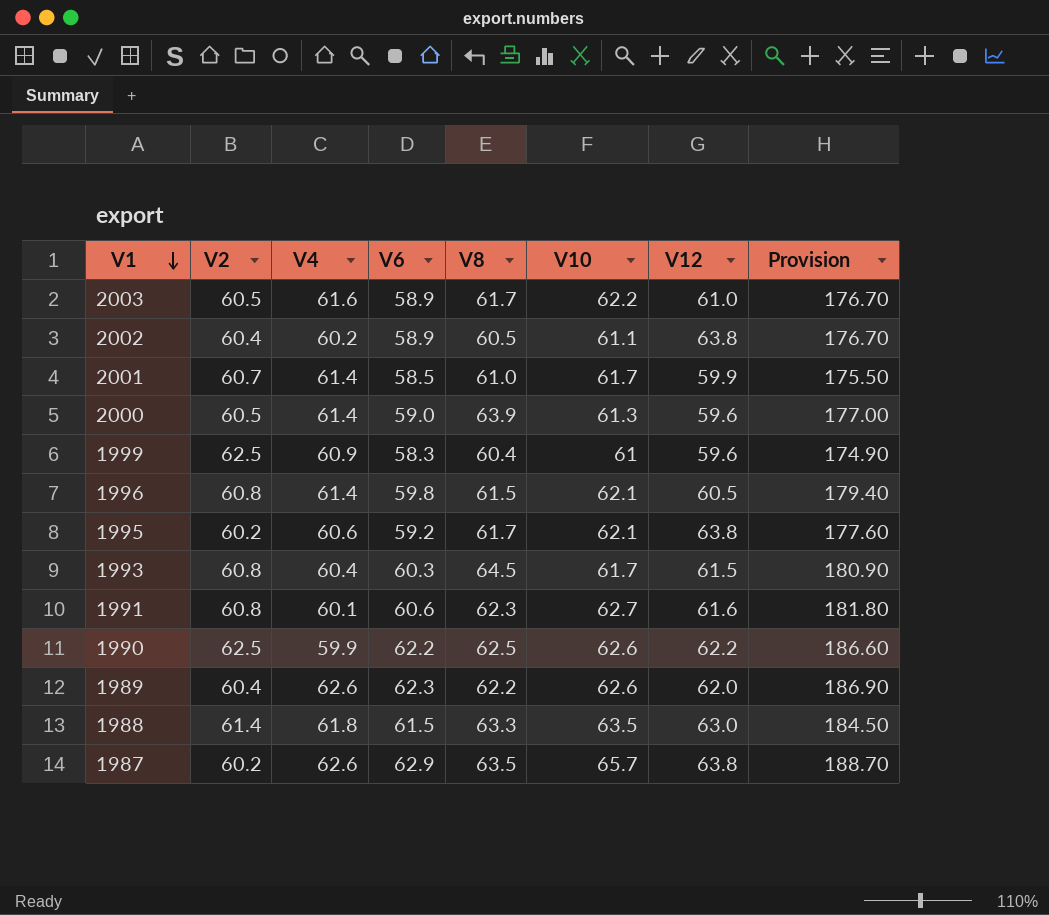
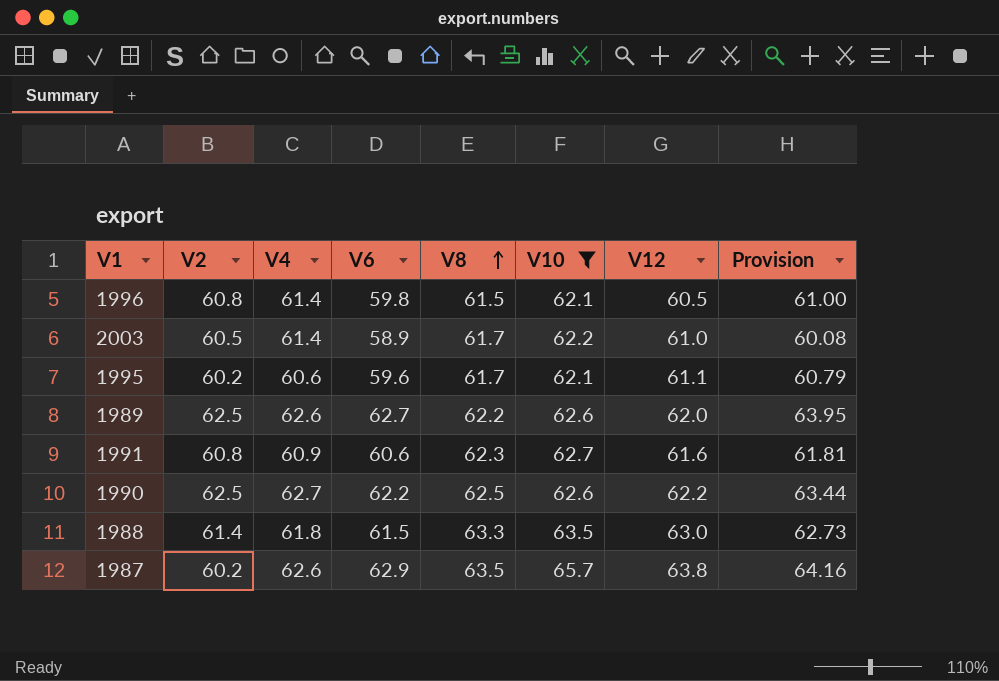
filter: none -> V10 >= 62.1
row order: V1 descending -> V8 ascending
column Provision | formula: [V6] * 3 -> [V6] * 1.02
2003 | V4: 61.6 -> 61.4
1995 | V6: 59.2 -> 59.6
1995 | V12: 63.8 -> 61.1
1989 | V2: 60.4 -> 62.5
1989 | V6: 62.3 -> 62.7
1991 | V4: 60.1 -> 60.9
1990 | V4: 59.9 -> 62.7

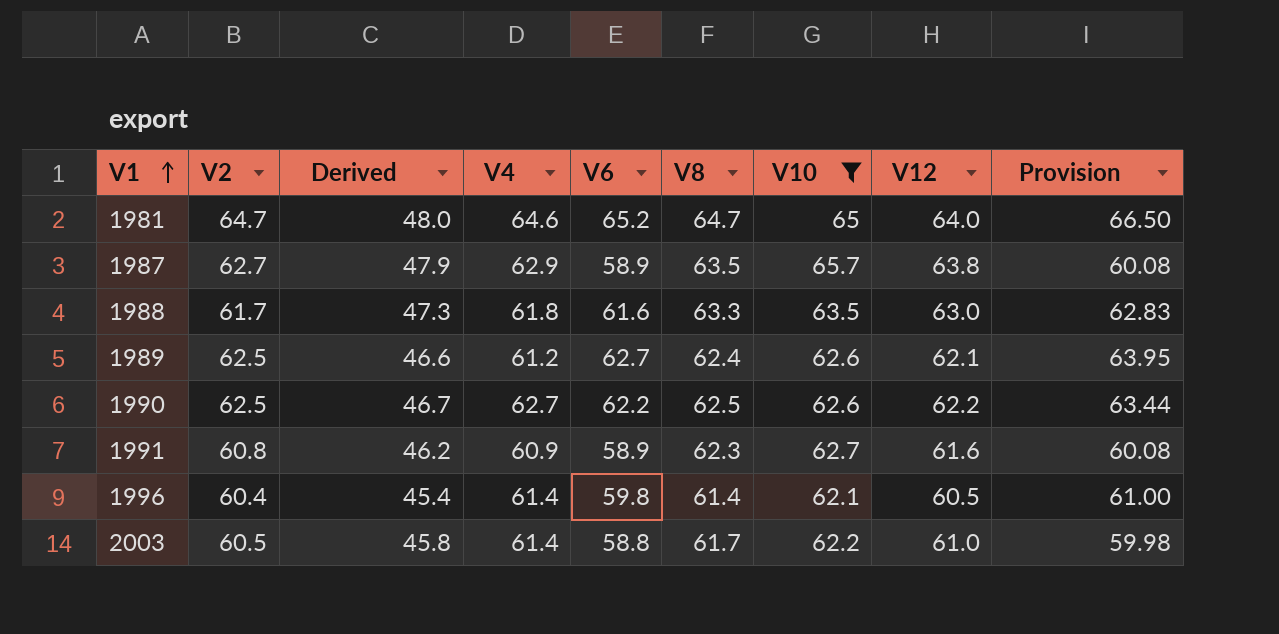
row order: V8 ascending -> V1 ascending
column Derived | formula: none -> [V12] * 0.75
row 1995: 60.2 | 60.6 | 59.6 | 61.7 | 62.1 | 61.1 | 60.79 -> none
row 1981: none -> 64.7 | 48.0 | 64.6 | 65.2 | 64.7 | 65 | 64.0 | 66.50
1987 | V2: 60.2 -> 62.7
1987 | V4: 62.6 -> 62.9
1987 | V6: 62.9 -> 58.9
1987 | Provision: 64.16 -> 60.08
1988 | V2: 61.4 -> 61.7
1988 | V6: 61.5 -> 61.6
1988 | Provision: 62.73 -> 62.83
1989 | V4: 62.6 -> 61.2
1989 | V8: 62.2 -> 62.4
1989 | V12: 62.0 -> 62.1
1991 | V6: 60.6 -> 58.9
1991 | Provision: 61.81 -> 60.08
1996 | V2: 60.8 -> 60.4
1996 | V8: 61.5 -> 61.4
2003 | V6: 58.9 -> 58.8
2003 | Provision: 60.08 -> 59.98

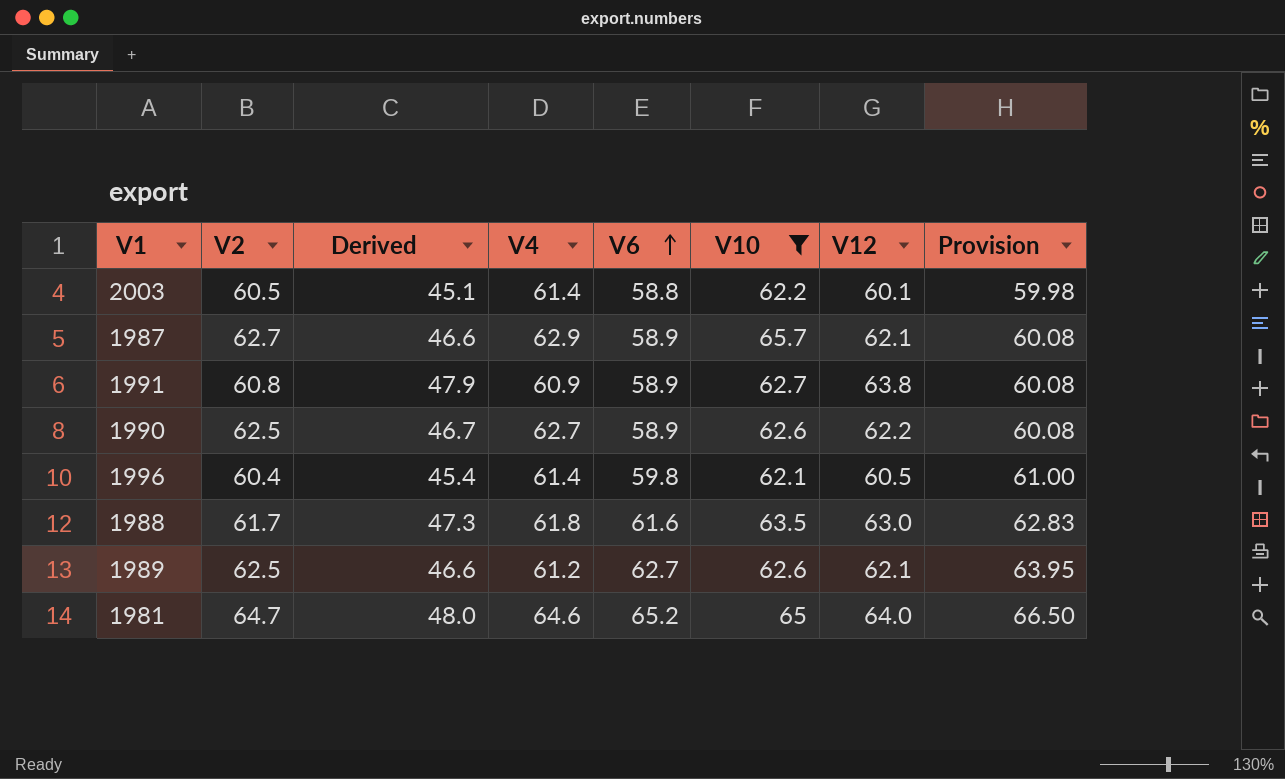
row order: V1 ascending -> V6 ascending
column V8 | position: 6 -> none
2003 | Derived: 45.8 -> 45.1
2003 | V12: 61.0 -> 60.1
1987 | Derived: 47.9 -> 46.6
1987 | V12: 63.8 -> 62.1
1991 | Derived: 46.2 -> 47.9
1991 | V12: 61.6 -> 63.8
1990 | V6: 62.2 -> 58.9
1990 | Provision: 63.44 -> 60.08

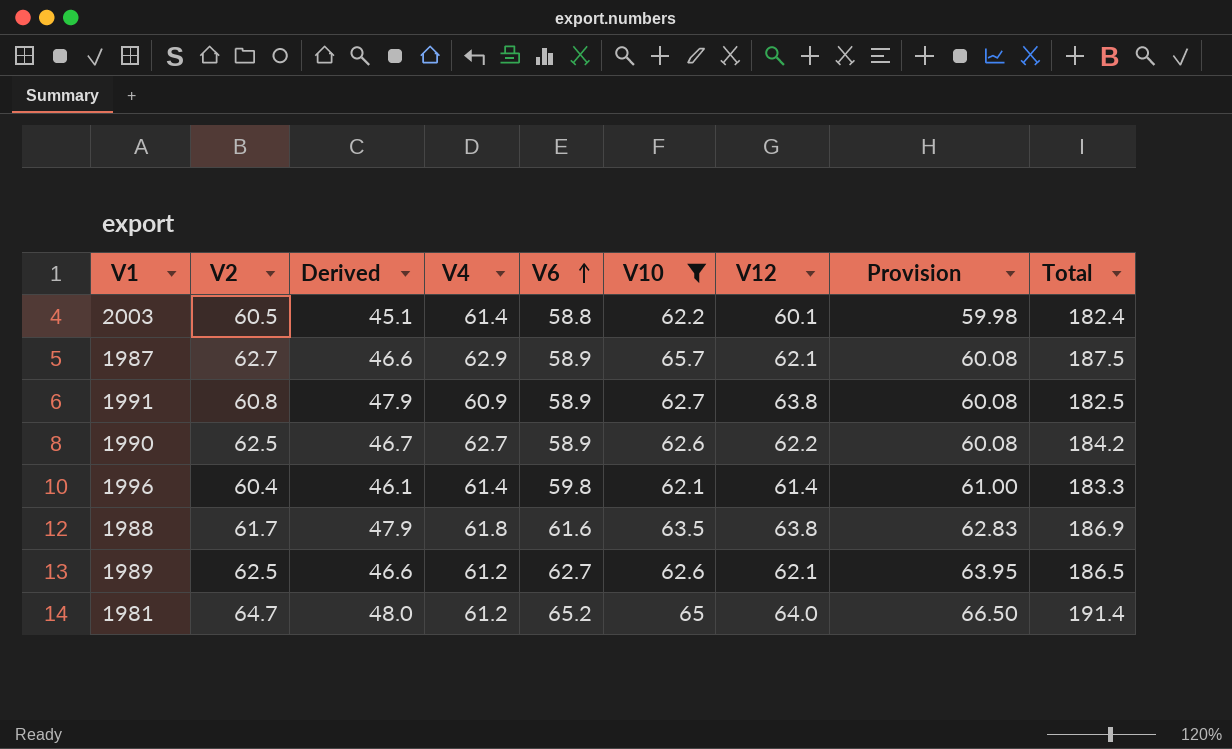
column Total | formula: none -> [V4] + [V6] + [V10]
1996 | Derived: 45.4 -> 46.1
1996 | V12: 60.5 -> 61.4
1988 | Derived: 47.3 -> 47.9
1988 | V12: 63.0 -> 63.8
1981 | V4: 64.6 -> 61.2

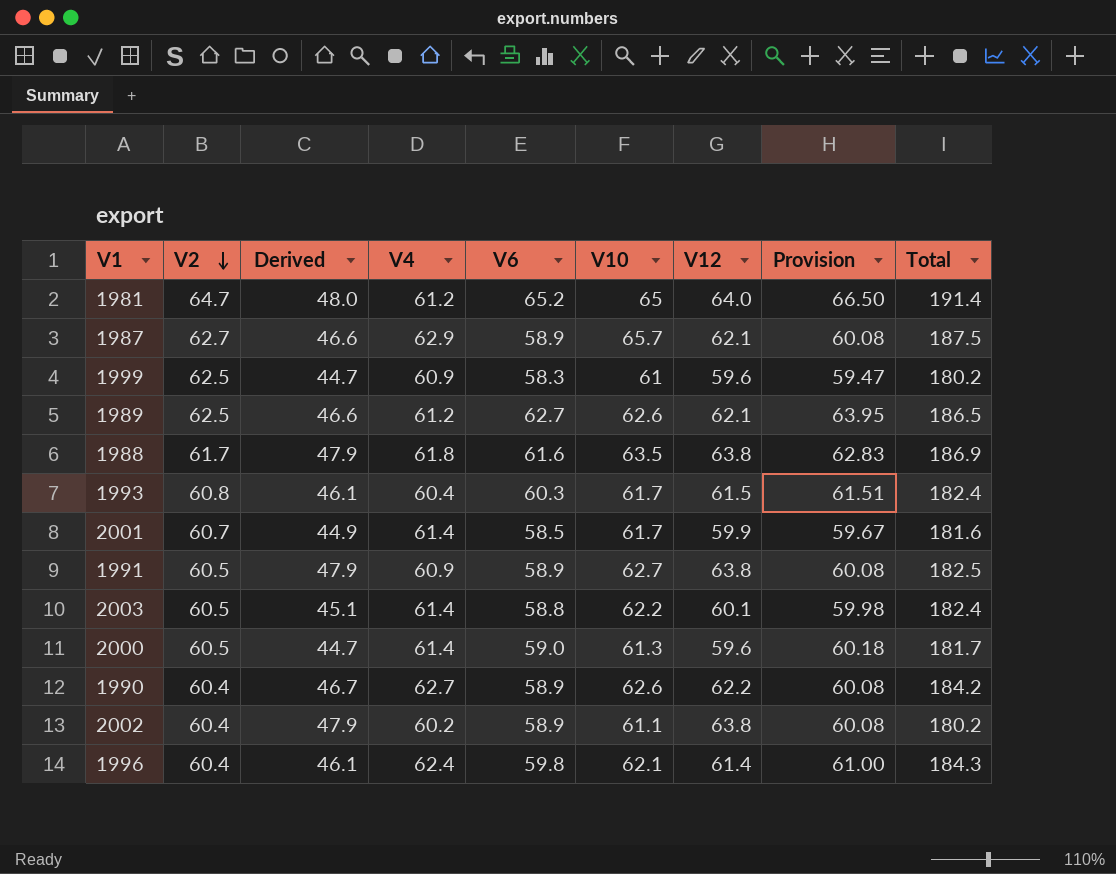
filter: V10 >= 62.1 -> none
row order: V6 ascending -> V2 descending
1991 | V2: 60.8 -> 60.5
1990 | V2: 62.5 -> 60.4
1996 | V4: 61.4 -> 62.4
1996 | Total: 183.3 -> 184.3

